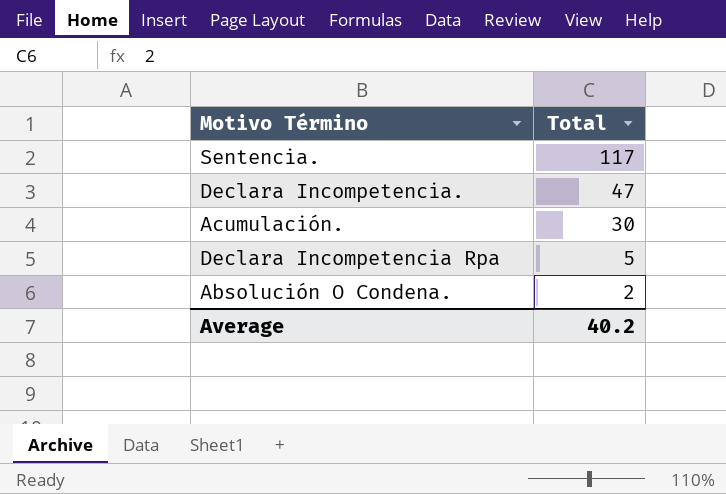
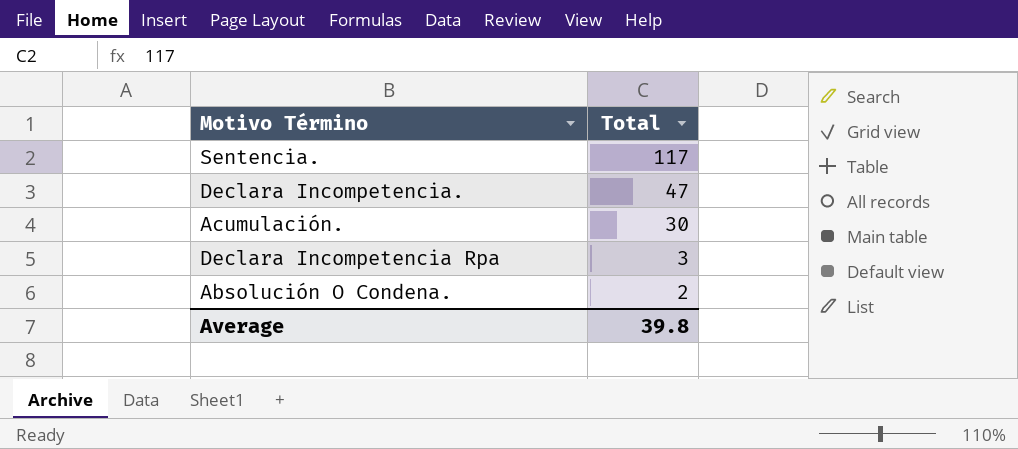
Declara Incompetencia Rpa | Total: 5 -> 3
Average | Total: 40.2 -> 39.8

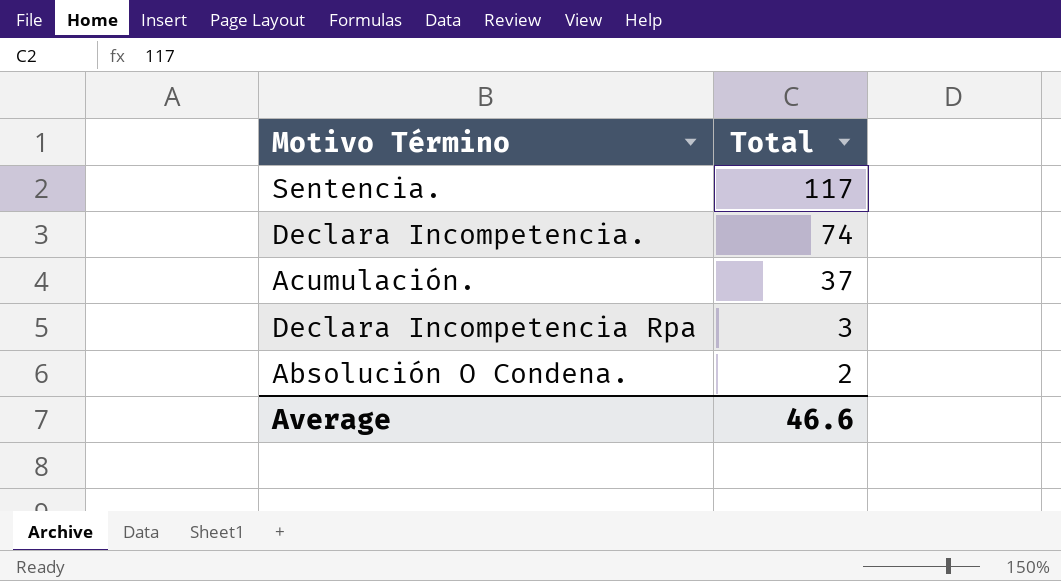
Declara Incompetencia. | Total: 47 -> 74
Acumulación. | Total: 30 -> 37
Average | Total: 39.8 -> 46.6

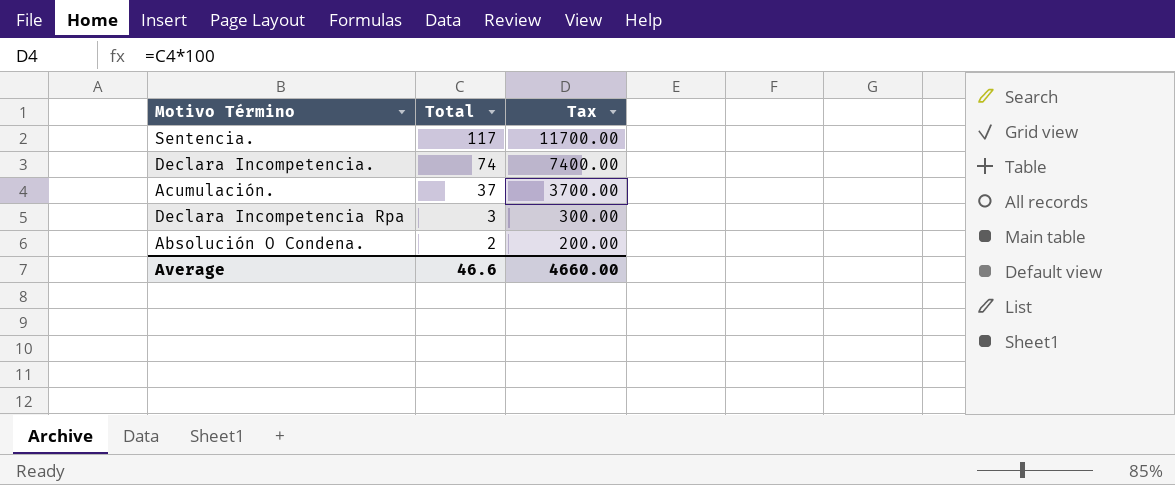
column Tax | formula: none -> [Total] * 100

